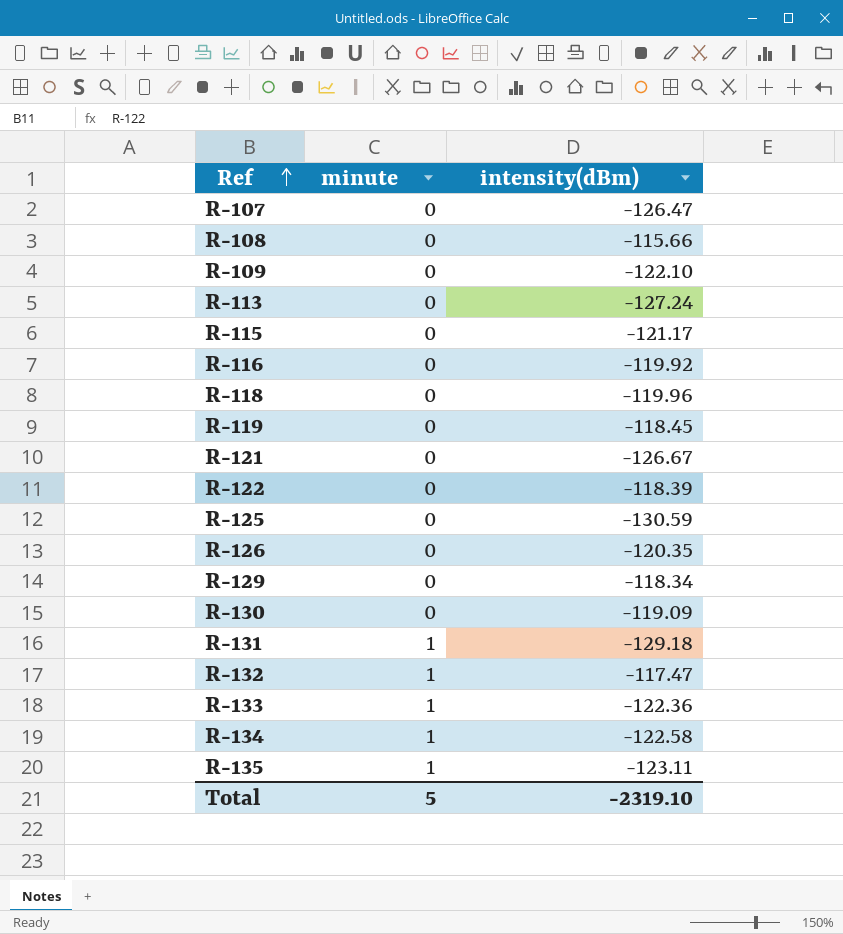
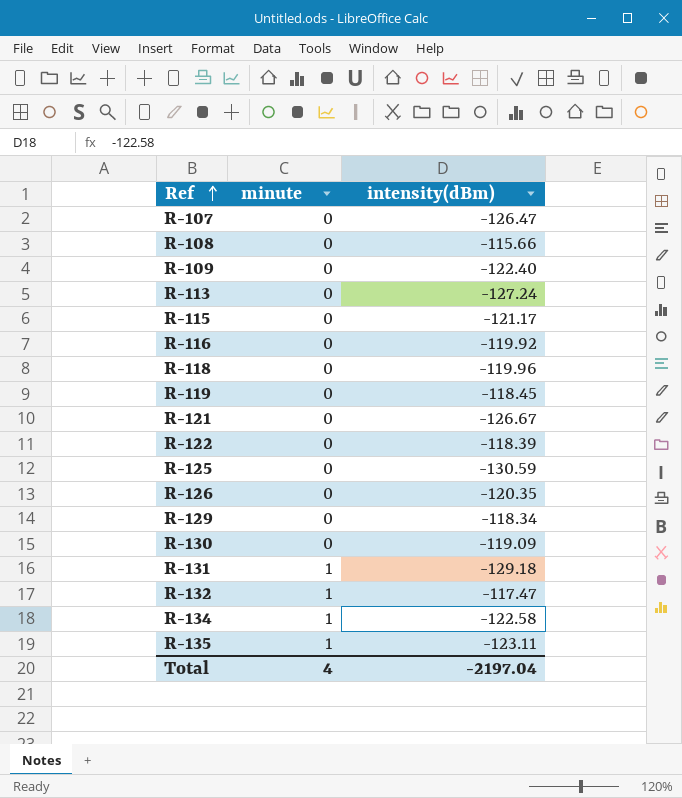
row R-133: 1 | -122.36 -> none
R-109 | intensity(dBm): -122.10 -> -122.40
Total | minute: 5 -> 4
Total | intensity(dBm): -2319.10 -> -2197.04

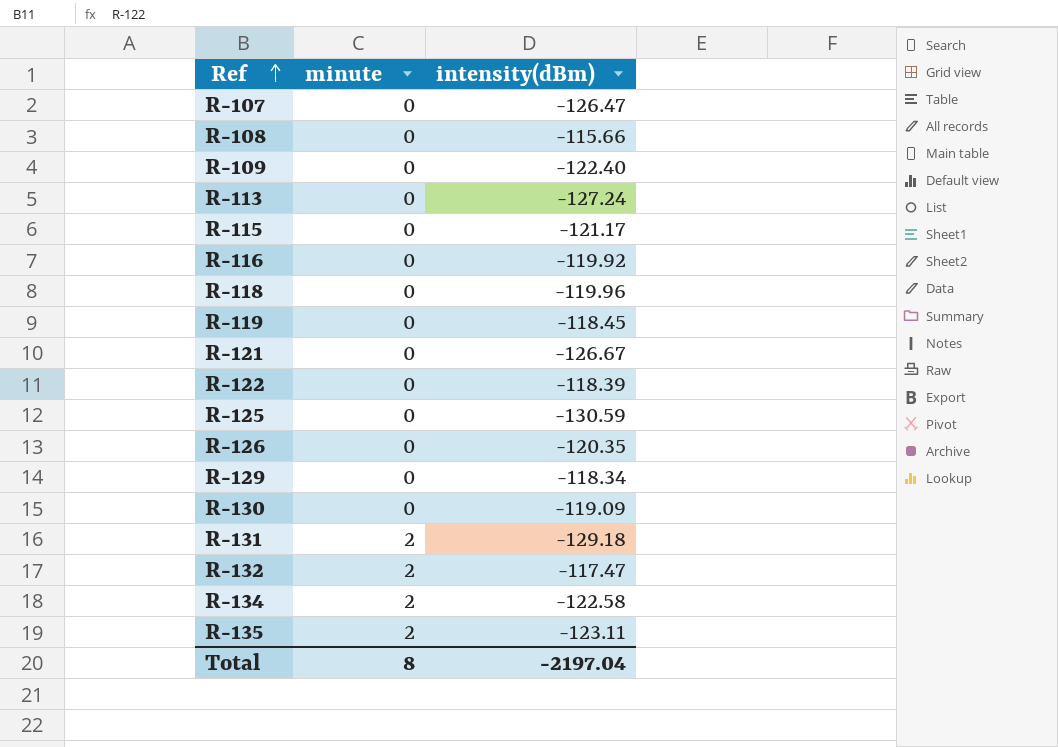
R-131 | minute: 1 -> 2
R-132 | minute: 1 -> 2
R-134 | minute: 1 -> 2
R-135 | minute: 1 -> 2
Total | minute: 4 -> 8

